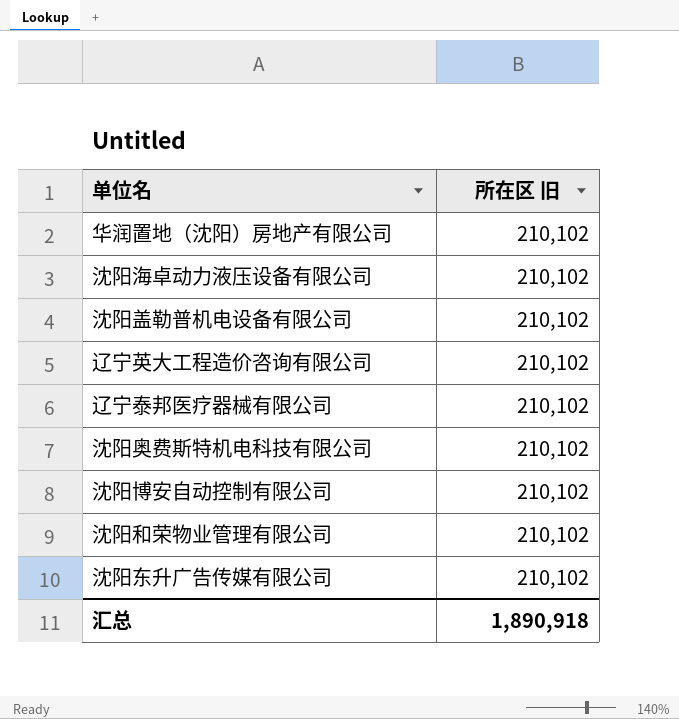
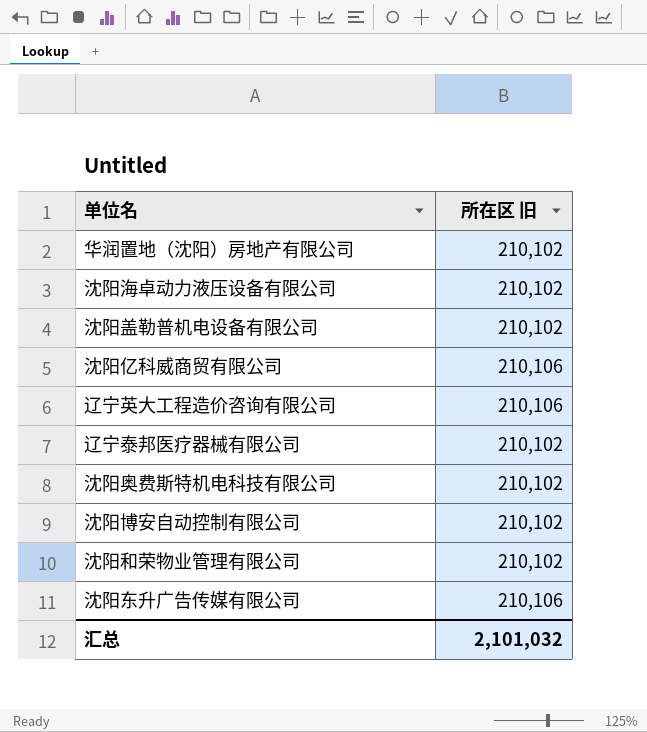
row 沈阳亿科威商贸有限公司: none -> 210,106
辽宁英大工程造价咨询有限公司 | 所在区 旧: 210,102 -> 210,106
沈阳东升广告传媒有限公司 | 所在区 旧: 210,102 -> 210,106
汇总 | 所在区 旧: 1,890,918 -> 2,101,032

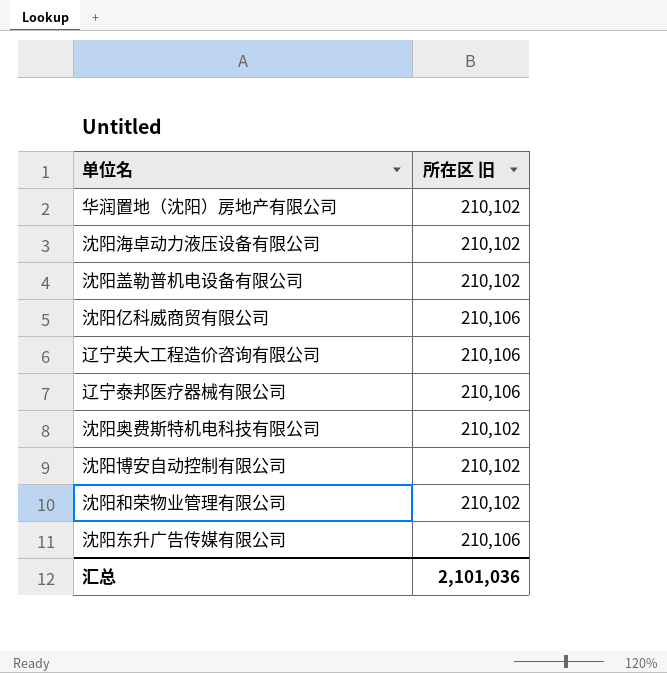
辽宁泰邦医疗器械有限公司 | 所在区 旧: 210,102 -> 210,106
汇总 | 所在区 旧: 2,101,032 -> 2,101,036

